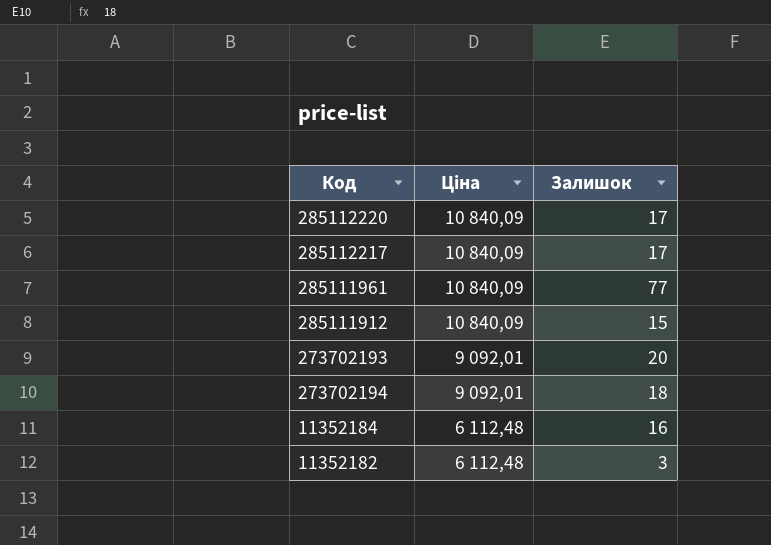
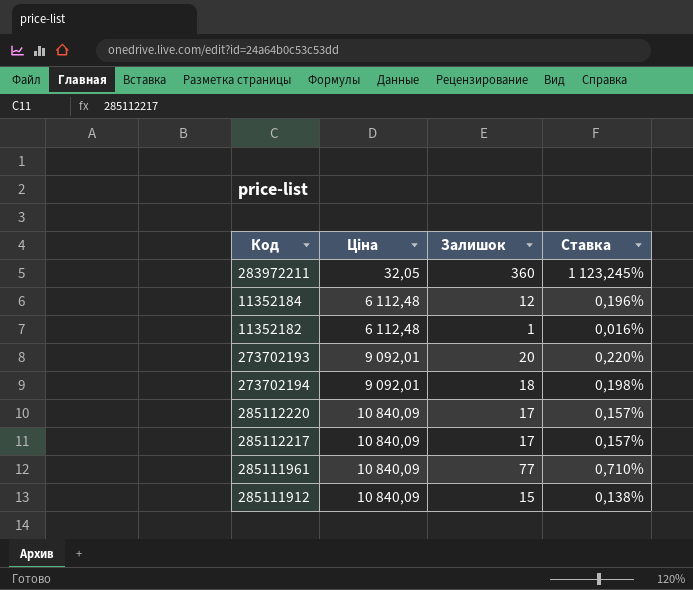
row order: Ціна descending -> Ціна ascending
column Ставка | formula: none -> [Залишок] / [Ціна]
row 283972211: none -> 32,05 | 360 | 1 123,245%
11352184 | Залишок: 16 -> 12
11352182 | Залишок: 3 -> 1

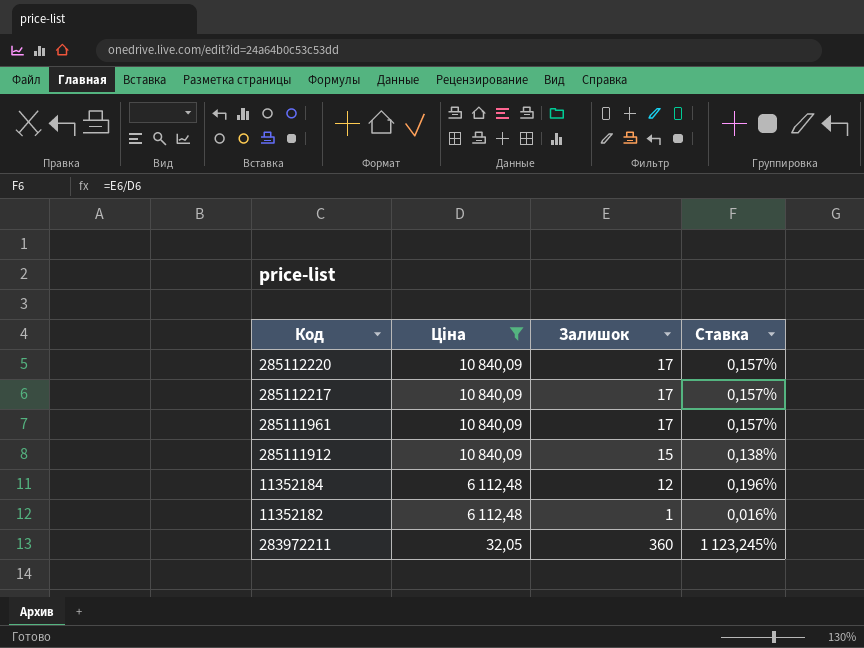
filter: none -> Ціна != 9 092,01
row order: Ціна ascending -> Ціна descending
285111961 | Залишок: 77 -> 17
285111961 | Ставка: 0,710% -> 0,157%

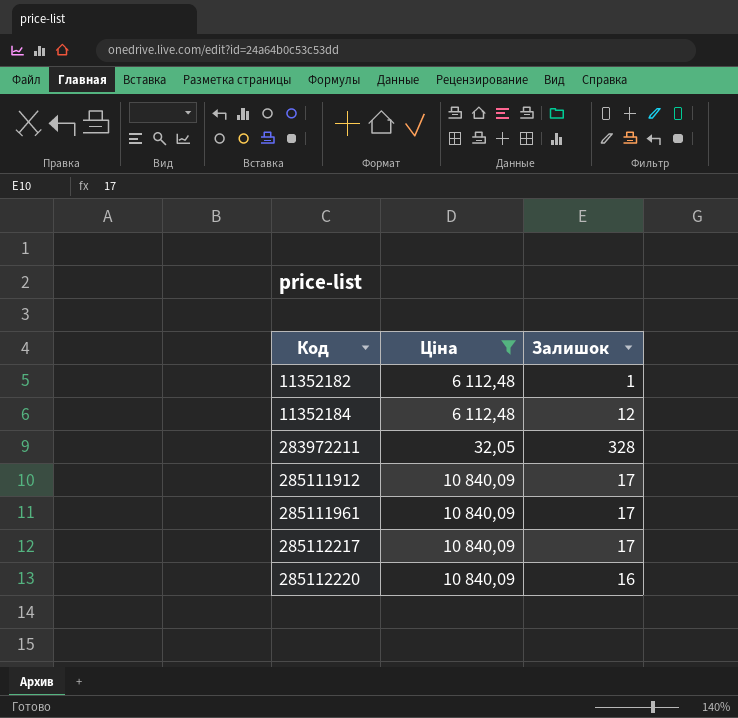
row order: Ціна descending -> Код ascending
column Ставка | formula: [Залишок] / [Ціна] -> none
283972211 | Залишок: 360 -> 328
285111912 | Залишок: 15 -> 17
285112220 | Залишок: 17 -> 16

